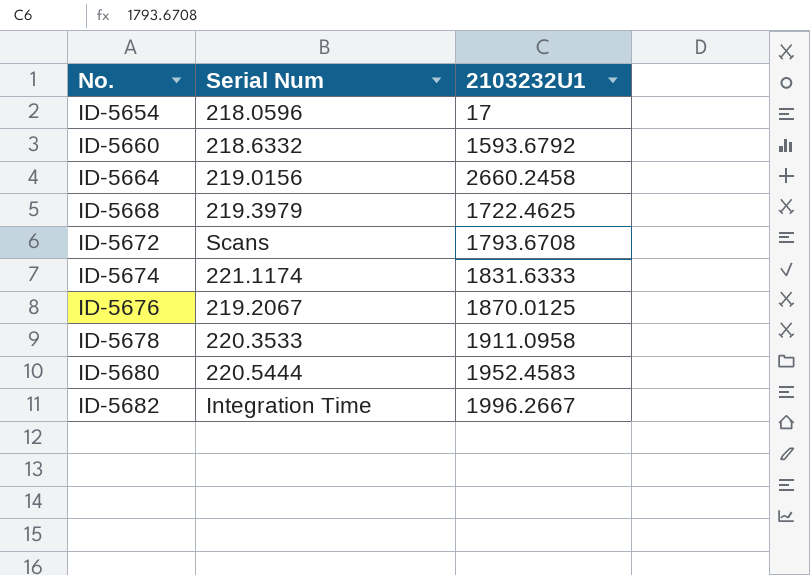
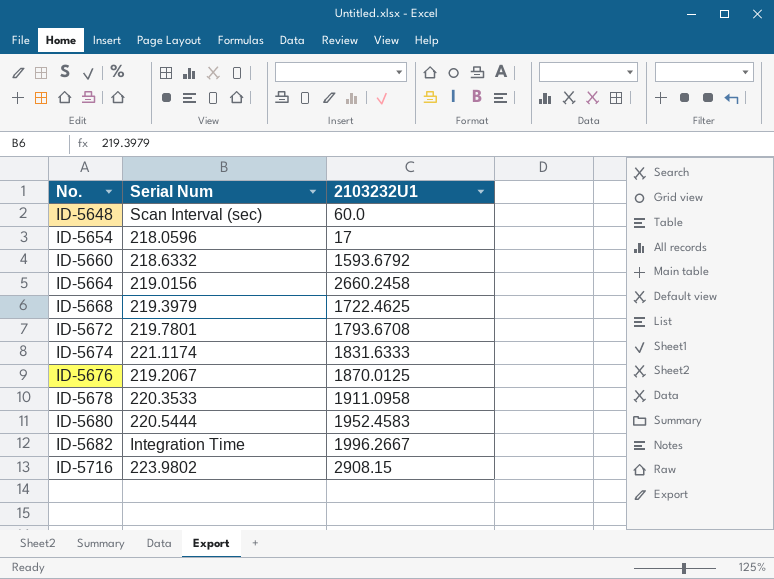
row ID-5648: none -> Scan Interval (sec) | 60.0
ID-5672 | Serial Num: Scans -> 219.7801
row ID-5716: none -> 223.9802 | 2908.15

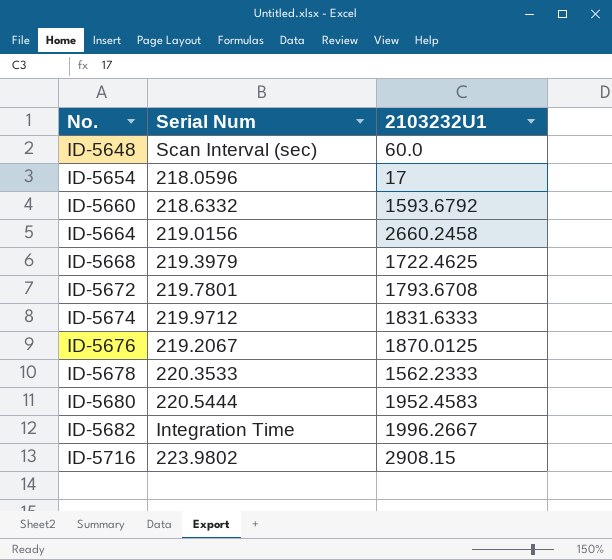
ID-5674 | Serial Num: 221.1174 -> 219.9712
ID-5678 | 2103232U1: 1911.0958 -> 1562.2333

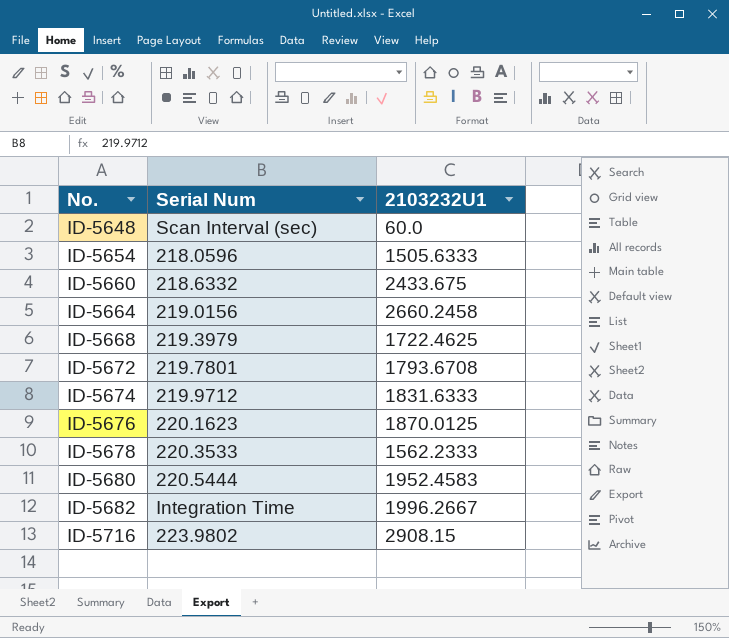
ID-5654 | 2103232U1: 17 -> 1505.6333
ID-5660 | 2103232U1: 1593.6792 -> 2433.675
ID-5676 | Serial Num: 219.2067 -> 220.1623

